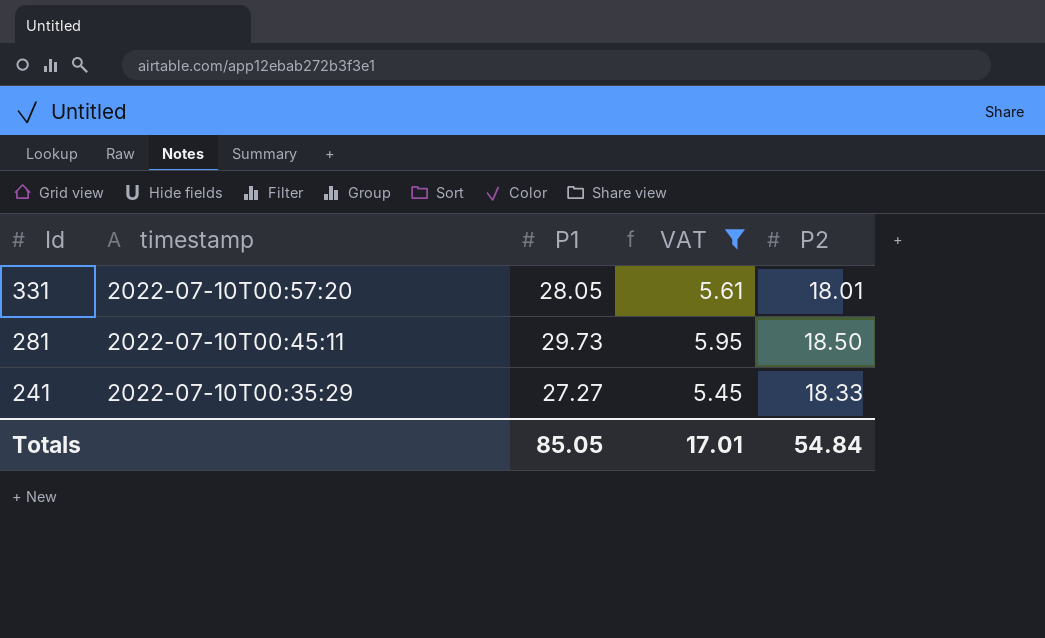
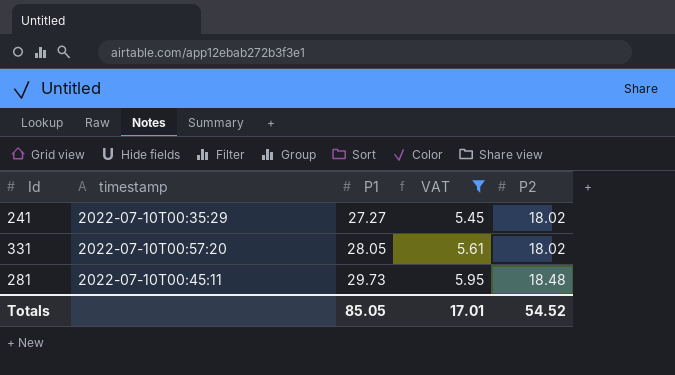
row order: Id descending -> P1 ascending
241 | P2: 18.33 -> 18.02
331 | P2: 18.01 -> 18.02
281 | P2: 18.50 -> 18.48
Totals | P2: 54.84 -> 54.52

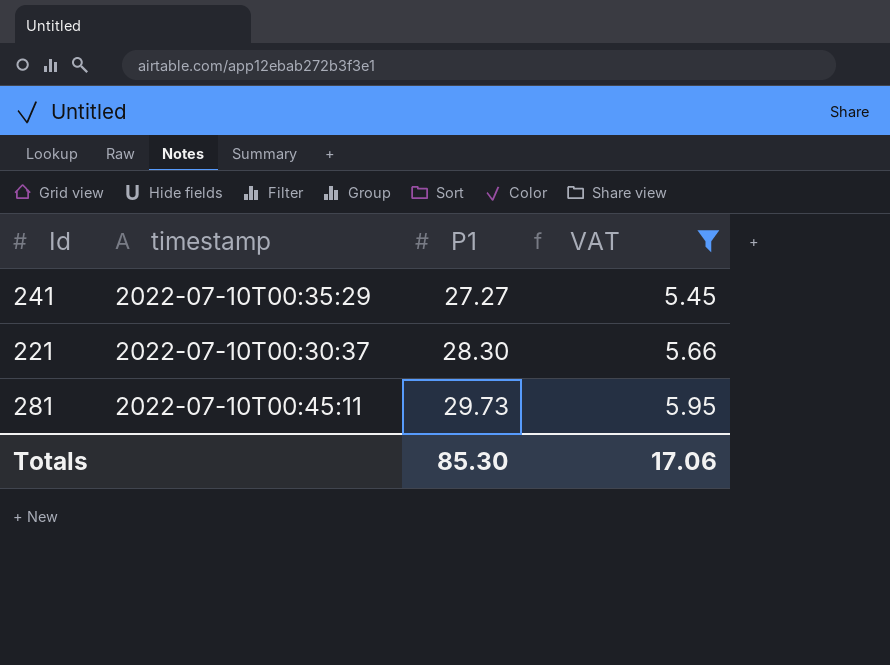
column P2 | position: 5 -> none
row 331: 2022-07-10T00:57:20 | 28.05 | 5.61 | 18.02 -> none
row 221: none -> 2022-07-10T00:30:37 | 28.30 | 5.66
Totals | P1: 85.05 -> 85.30
Totals | VAT: 17.01 -> 17.06

